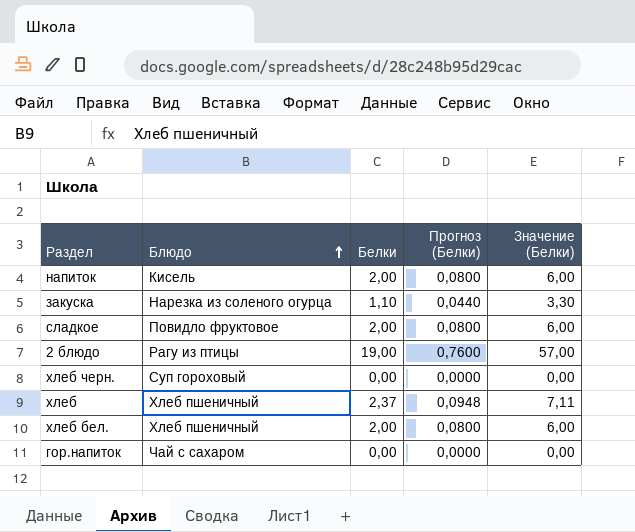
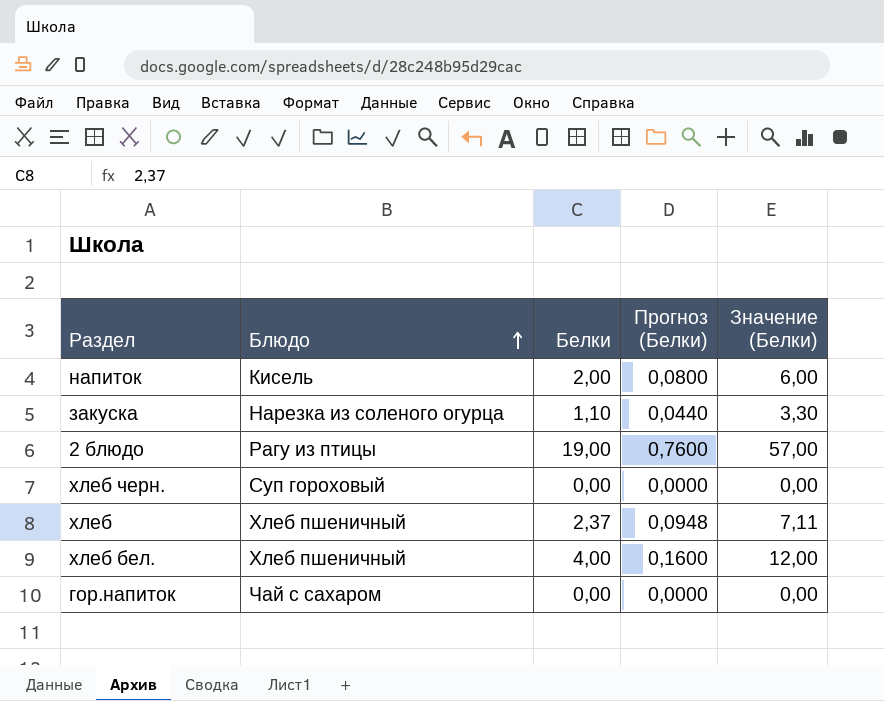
row сладкое: Повидло фруктовое | 2,00 | 0,0800 | 6,00 -> none
хлеб бел. | Белки: 2,00 -> 4,00
хлеб бел. | Прогноз (Белки): 0,0800 -> 0,1600
хлеб бел. | Значение (Белки): 6,00 -> 12,00

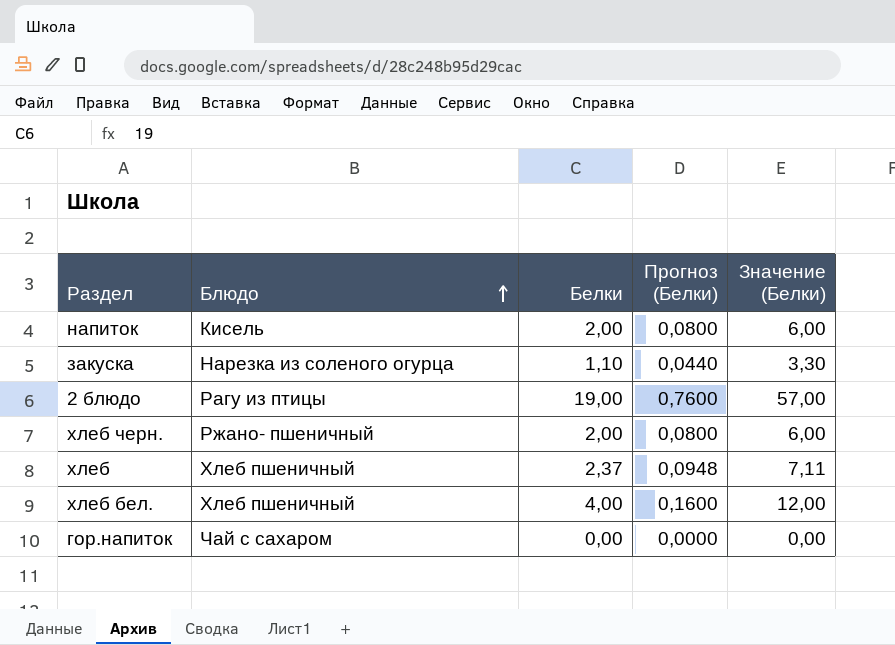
хлеб черн. | Блюдо: Суп гороховый -> Ржано- пшеничный
хлеб черн. | Белки: 0,00 -> 2,00
хлеб черн. | Прогноз (Белки): 0,0000 -> 0,0800
хлеб черн. | Значение (Белки): 0,00 -> 6,00

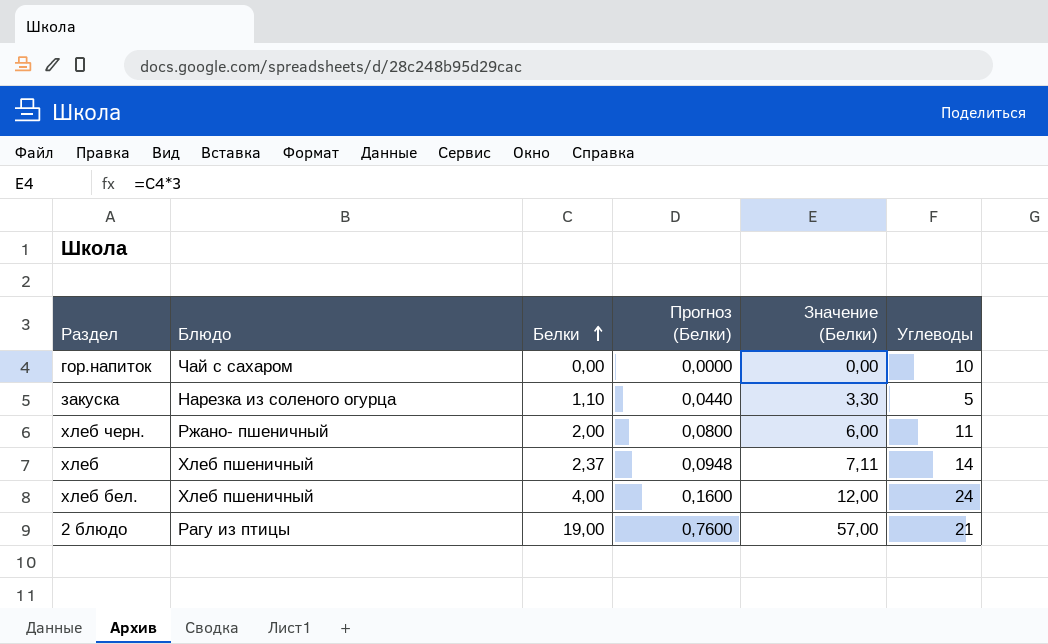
row order: Блюдо ascending -> Белки ascending
column Углеводы | position: none -> 6
row напиток: Кисель | 2,00 | 0,0800 | 6,00 -> none

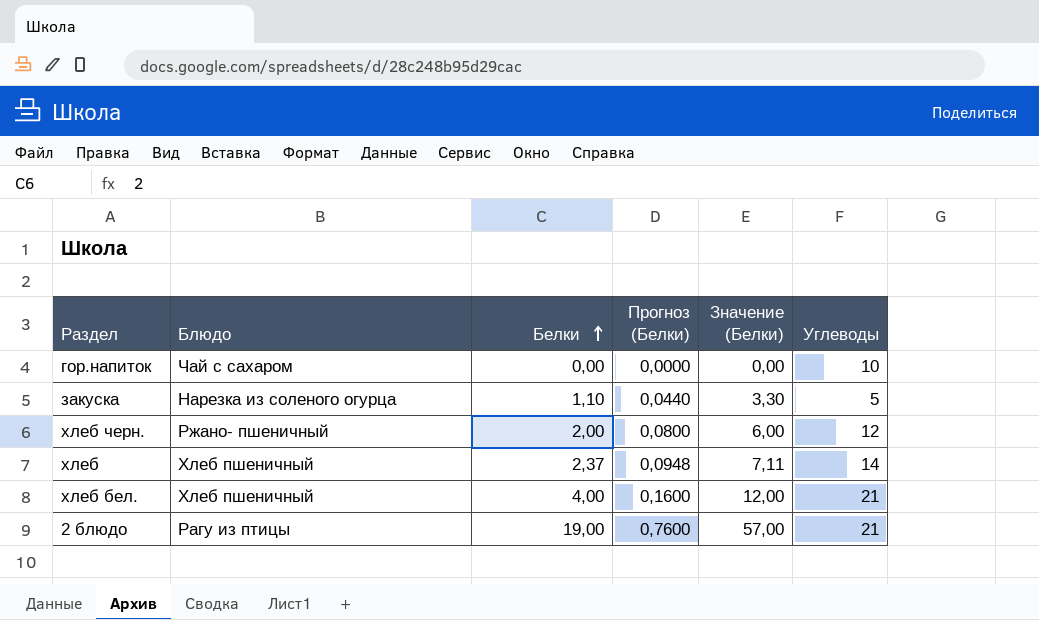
хлеб черн. | Углеводы: 11 -> 12
хлеб бел. | Углеводы: 24 -> 21

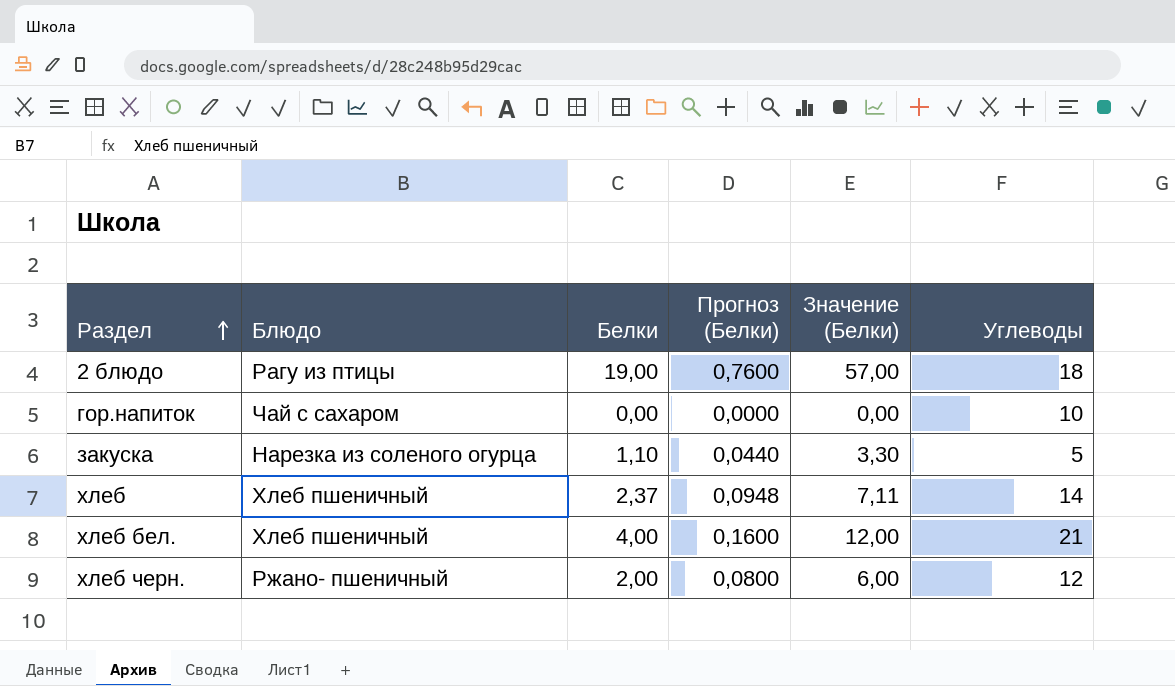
row order: Белки ascending -> Раздел ascending
2 блюдо | Углеводы: 21 -> 18

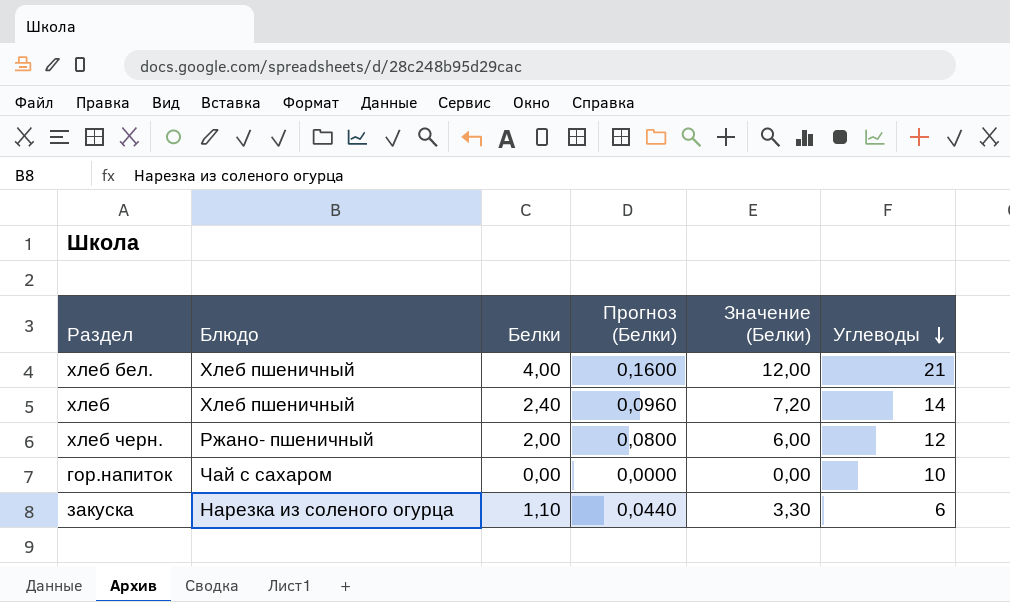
row order: Раздел ascending -> Углеводы descending
row 2 блюдо: Рагу из птицы | 19,00 | 0,7600 | 57,00 | 18 -> none
хлеб | Белки: 2,37 -> 2,40
хлеб | Прогноз (Белки): 0,0948 -> 0,0960
хлеб | Значение (Белки): 7,11 -> 7,20
закуска | Углеводы: 5 -> 6

